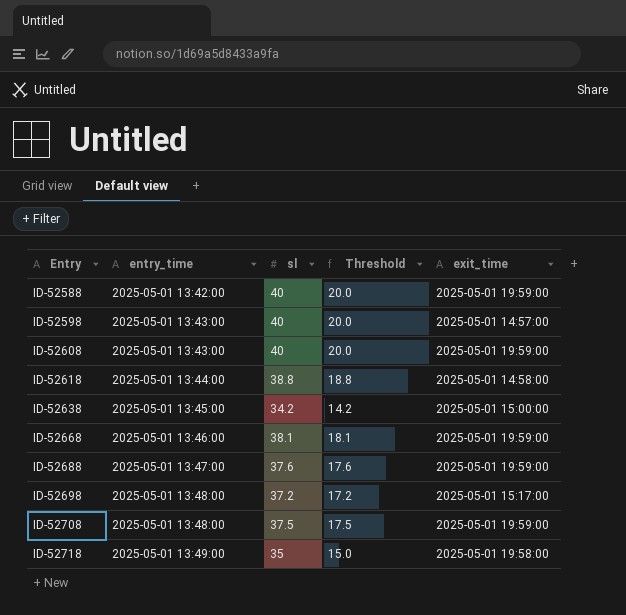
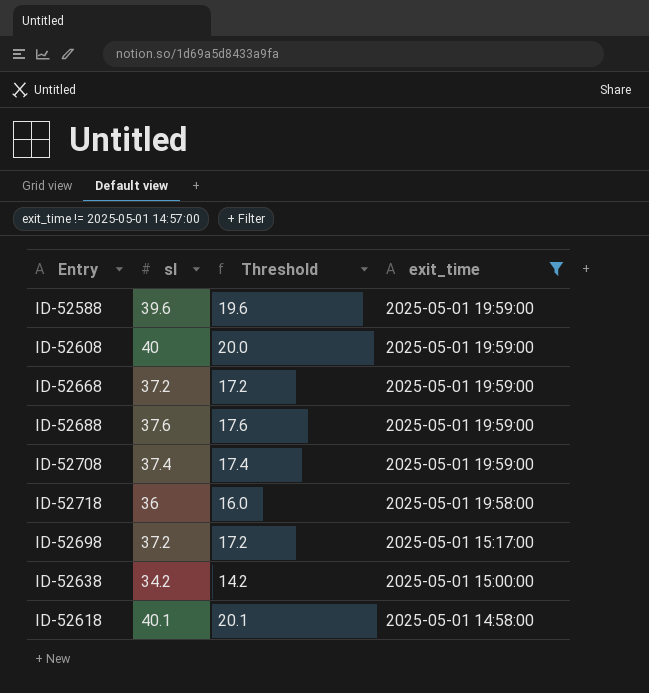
filter: none -> exit_time != 2025-05-01 14:57:00
row order: Entry ascending -> exit_time descending
column entry_time | position: 2 -> none
ID-52588 | sl: 40 -> 39.6
ID-52588 | Threshold: 20.0 -> 19.6
ID-52668 | sl: 38.1 -> 37.2
ID-52668 | Threshold: 18.1 -> 17.2
ID-52708 | sl: 37.5 -> 37.4
ID-52708 | Threshold: 17.5 -> 17.4
ID-52718 | sl: 35 -> 36
ID-52718 | Threshold: 15.0 -> 16.0
ID-52618 | sl: 38.8 -> 40.1
ID-52618 | Threshold: 18.8 -> 20.1

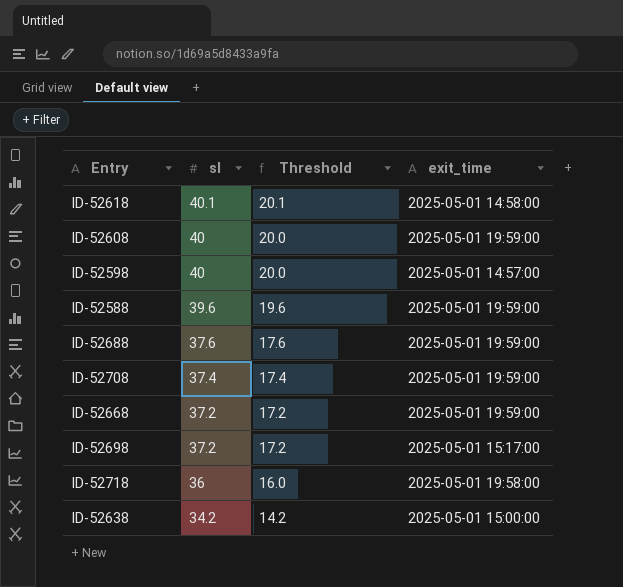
filter: exit_time != 2025-05-01 14:57:00 -> none
row order: exit_time descending -> sl descending

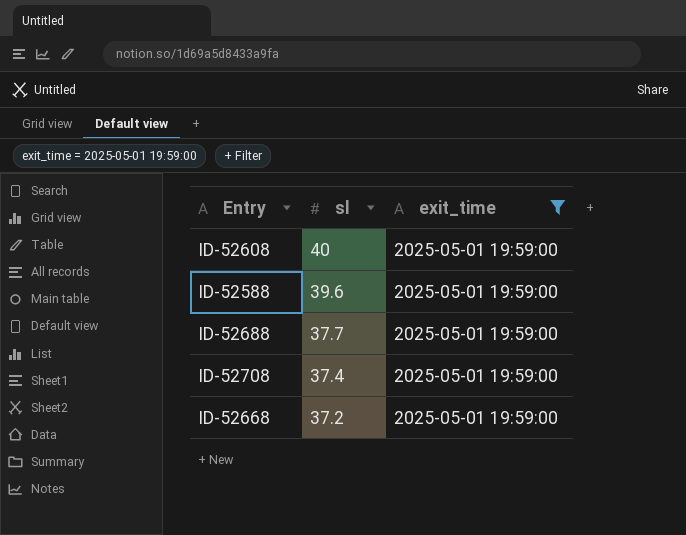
filter: none -> exit_time = 2025-05-01 19:59:00
column Threshold | formula: [sl] - 20 -> none
ID-52688 | sl: 37.6 -> 37.7

